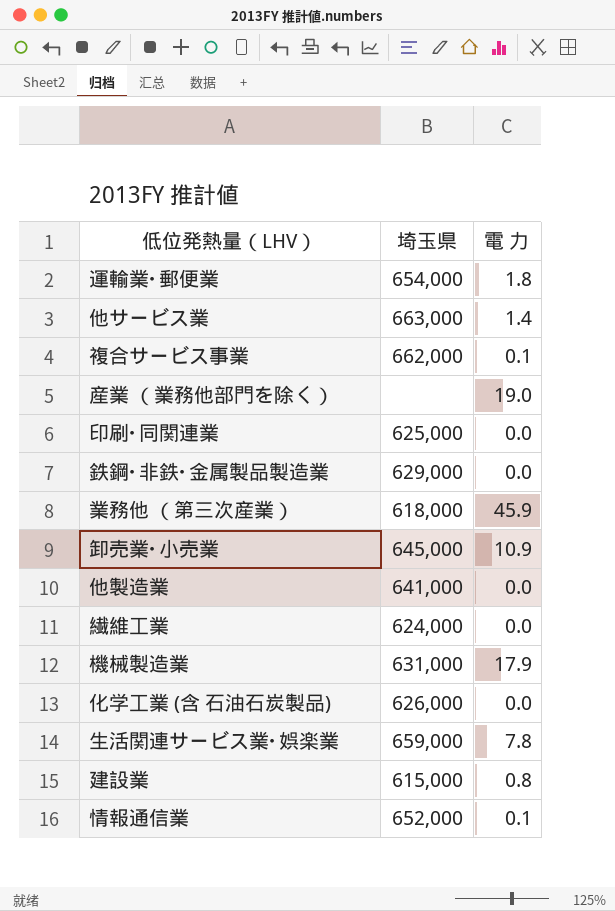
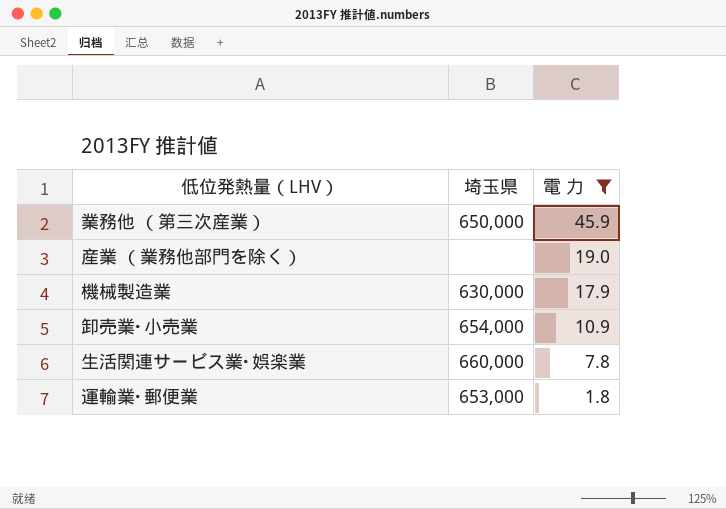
filter: none -> 電 力 >= 1.8
row order: none -> 電 力 descending
業務他 （第三次産業） | 埼玉県: 618,000 -> 650,000
機械製造業 | 埼玉県: 631,000 -> 630,000
卸売業･小売業 | 埼玉県: 645,000 -> 654,000
生活関連サービス業･娯楽業 | 埼玉県: 659,000 -> 660,000
運輸業･郵便業 | 埼玉県: 654,000 -> 653,000

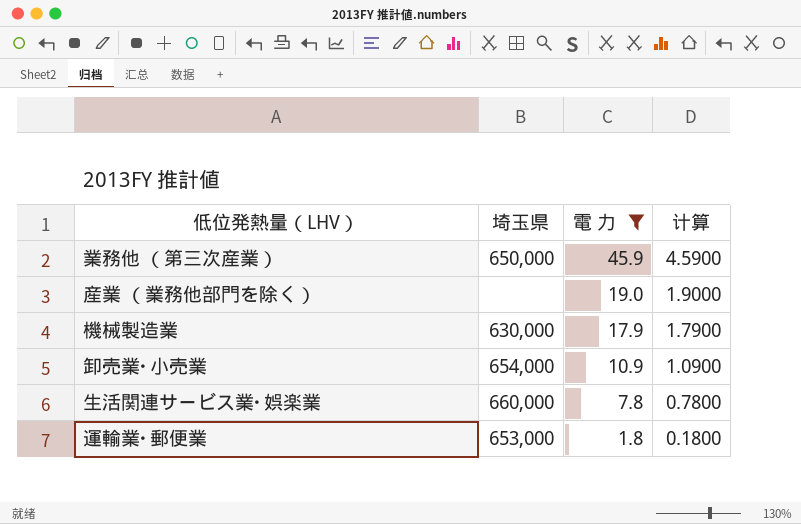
column 计算 | formula: none -> [電 力] * 0.1

